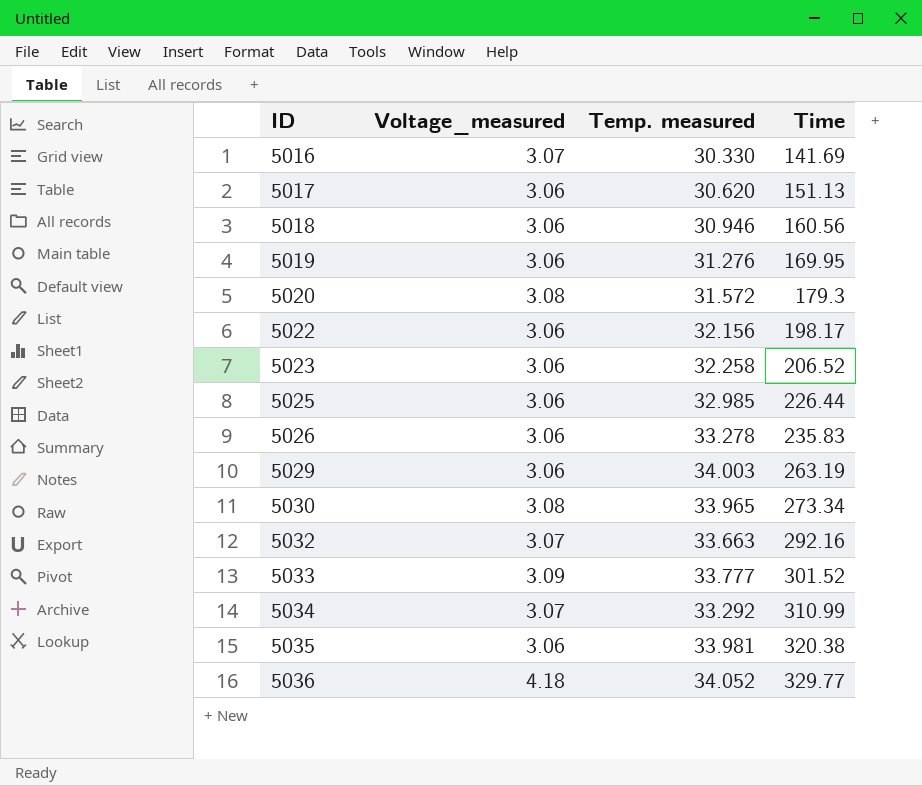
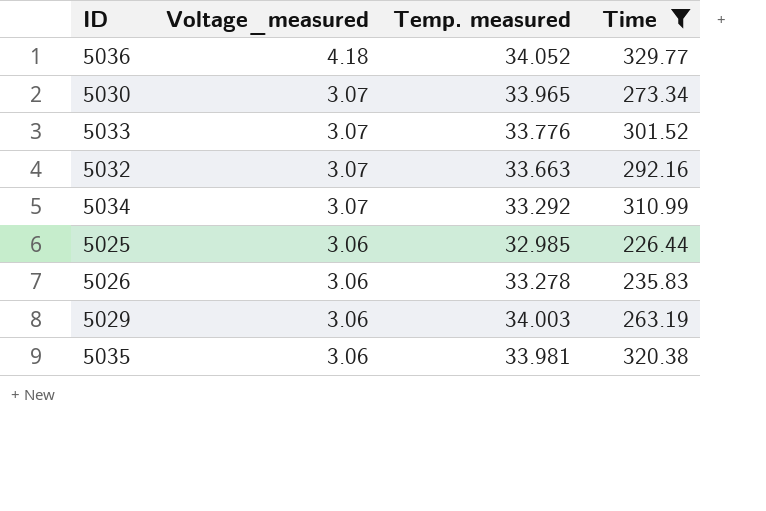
filter: none -> Time >= 226.44
row order: ID ascending -> Voltage_measured descending
5030 | Voltage_measured: 3.08 -> 3.07
5033 | Voltage_measured: 3.09 -> 3.07
5033 | Temp. measured: 33.777 -> 33.776

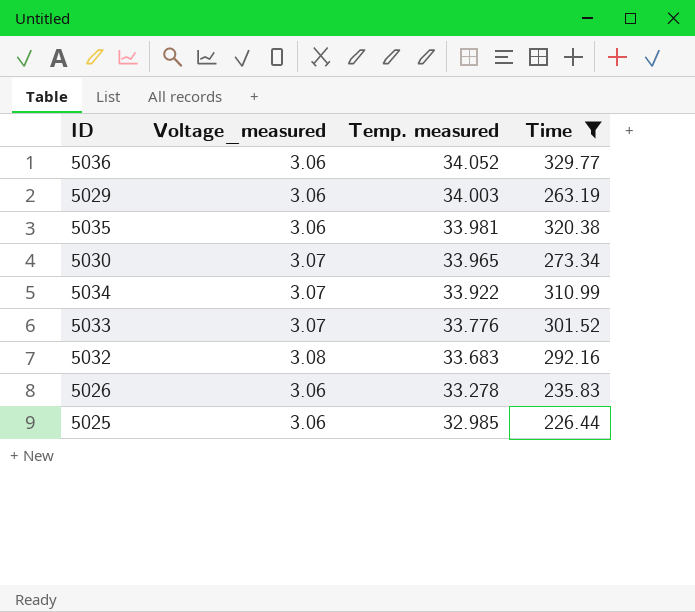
row order: Voltage_measured descending -> Temp. measured descending
5036 | Voltage_measured: 4.18 -> 3.06
5034 | Temp. measured: 33.292 -> 33.922
5032 | Voltage_measured: 3.07 -> 3.08
5032 | Temp. measured: 33.663 -> 33.683

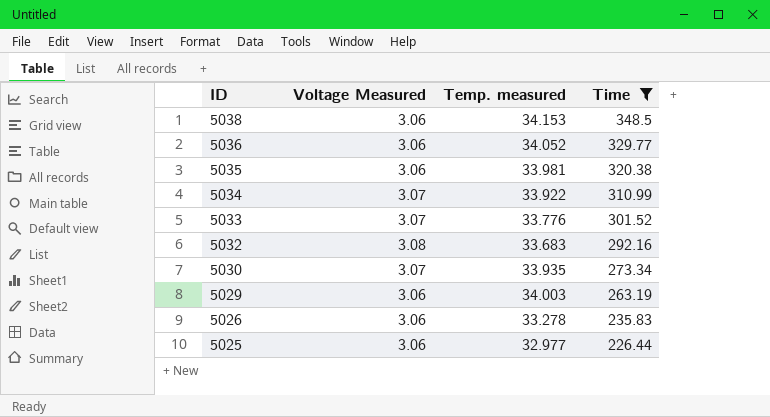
row order: Temp. measured descending -> ID descending
column name: Voltage_measured -> Voltage Measured
row 5038: none -> 3.06 | 34.153 | 348.5
5030 | Temp. measured: 33.965 -> 33.935
5025 | Temp. measured: 32.985 -> 32.977

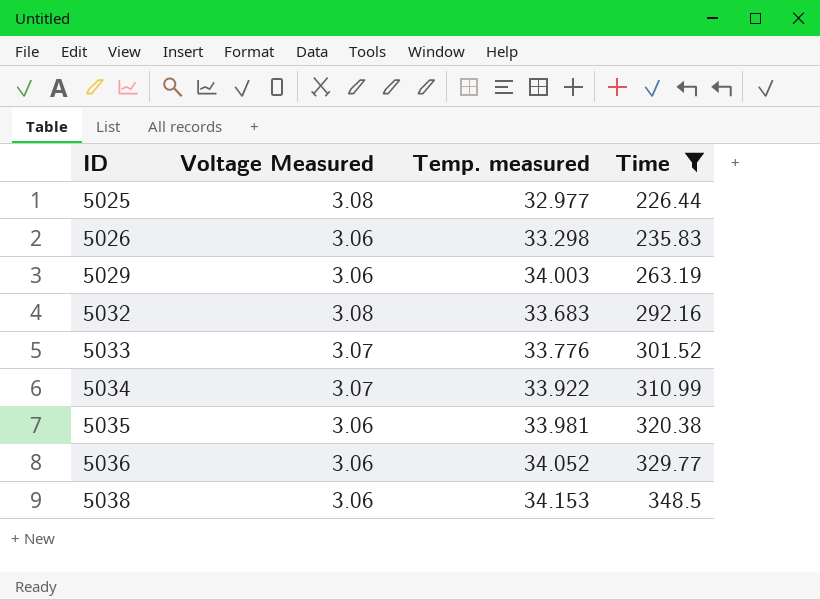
row order: ID descending -> ID ascending
row 5030: 3.07 | 33.935 | 273.34 -> none
5025 | Voltage Measured: 3.06 -> 3.08
5026 | Temp. measured: 33.278 -> 33.298

